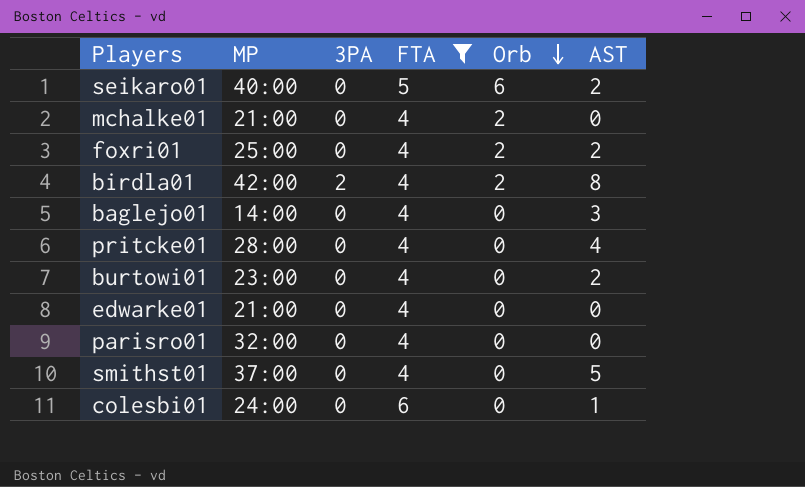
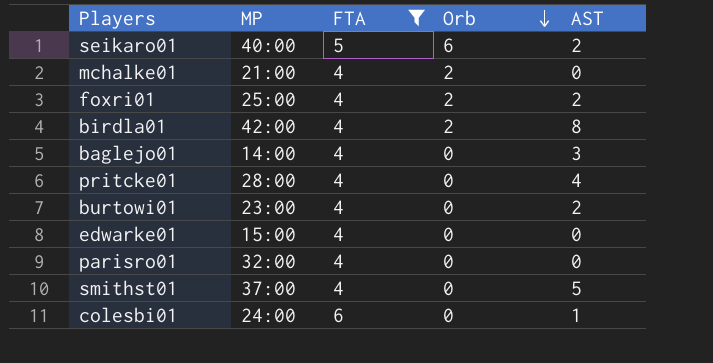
column 3PA | position: 3 -> none
edwarke01 | MP: 21:00 -> 15:00

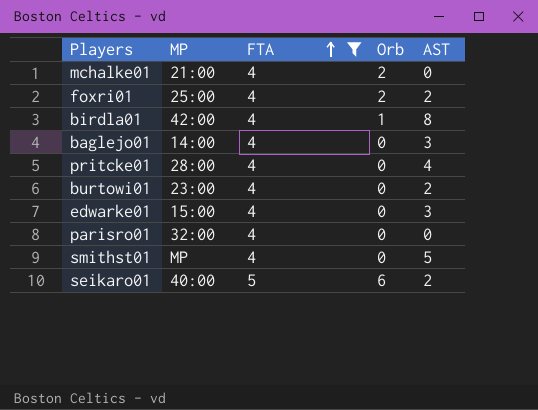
row order: Orb descending -> FTA ascending
row colesbi01: 24:00 | 6 | 0 | 1 -> none
birdla01 | Orb: 2 -> 1
edwarke01 | AST: 0 -> 3
smithst01 | MP: 37:00 -> MP

